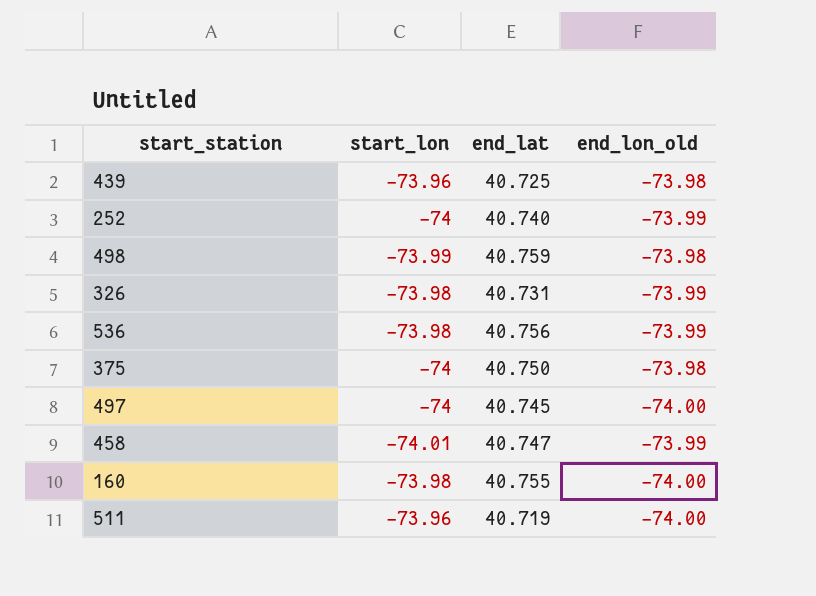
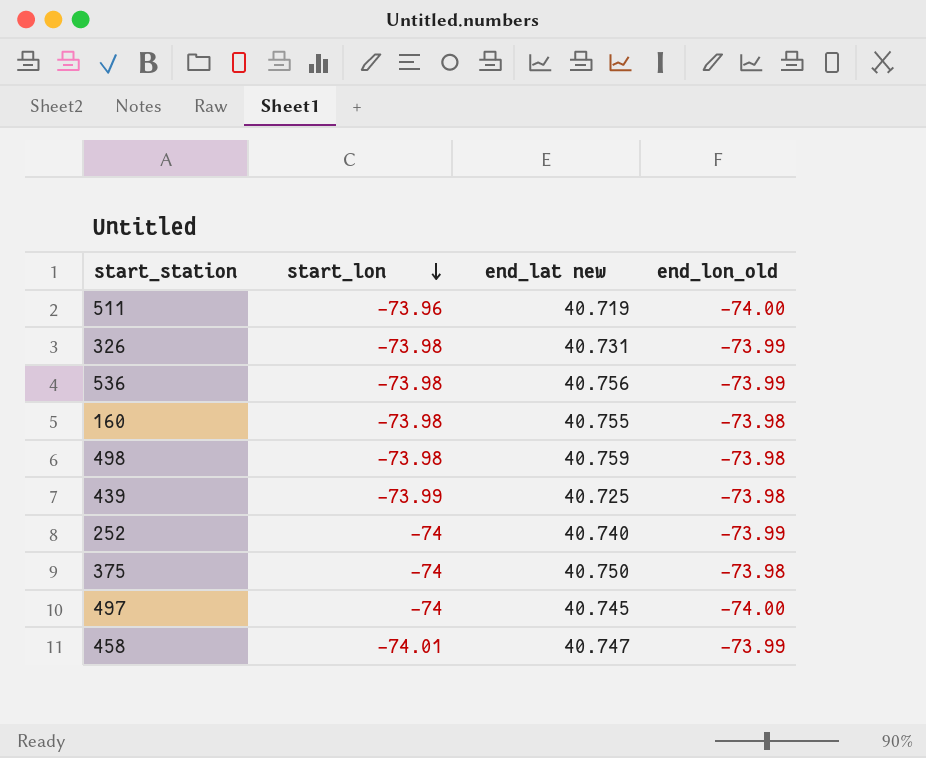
row order: none -> start_lon descending
column name: end_lat -> end_lat new
160 | end_lon_old: -74.00 -> -73.98
498 | start_lon: -73.99 -> -73.98
439 | start_lon: -73.96 -> -73.99

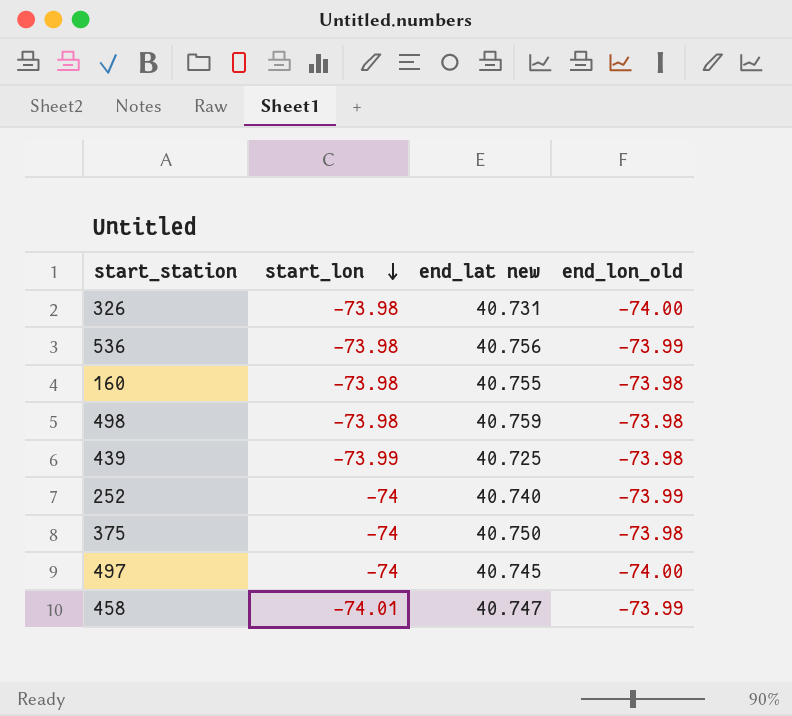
row 511: -73.96 | 40.719 | -74.00 -> none
326 | end_lon_old: -73.99 -> -74.00

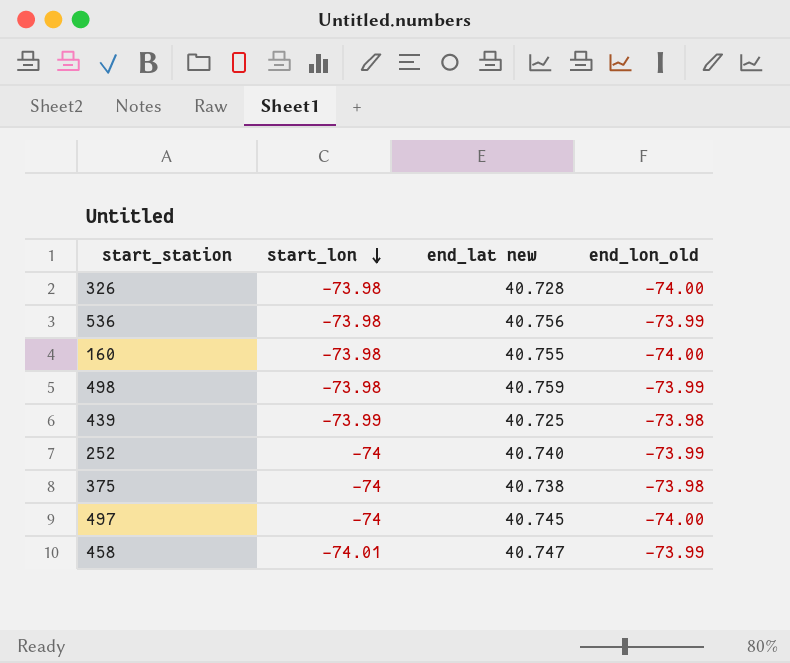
326 | end_lat new: 40.731 -> 40.728
160 | end_lon_old: -73.98 -> -74.00
498 | end_lon_old: -73.98 -> -73.99
375 | end_lat new: 40.750 -> 40.738

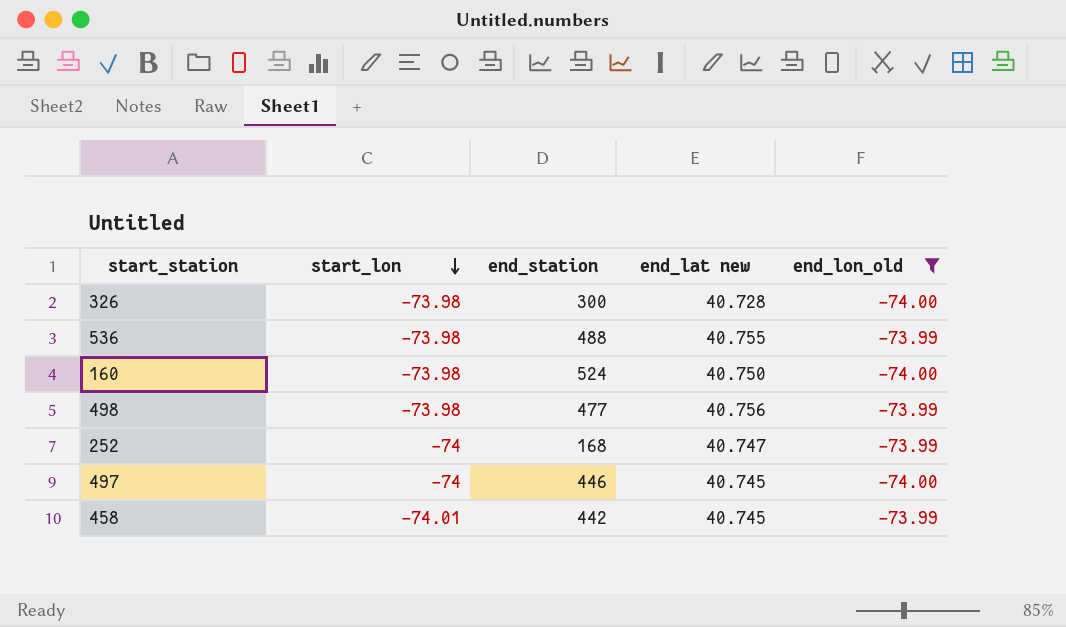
filter: none -> end_lon_old != -73.98
column end_station | position: none -> 3
536 | end_lat new: 40.756 -> 40.755
160 | end_lat new: 40.755 -> 40.750
498 | end_lat new: 40.759 -> 40.756
252 | end_lat new: 40.740 -> 40.747
458 | end_lat new: 40.747 -> 40.745

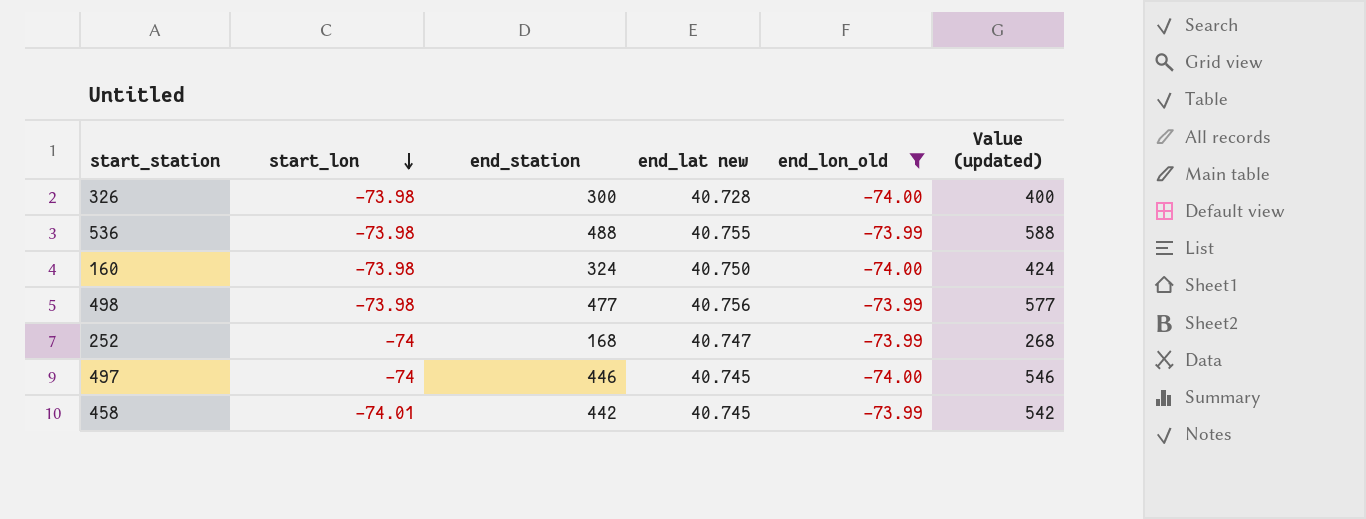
column Value (updated) | formula: none -> [end_station] + 100
160 | end_station: 524 -> 324

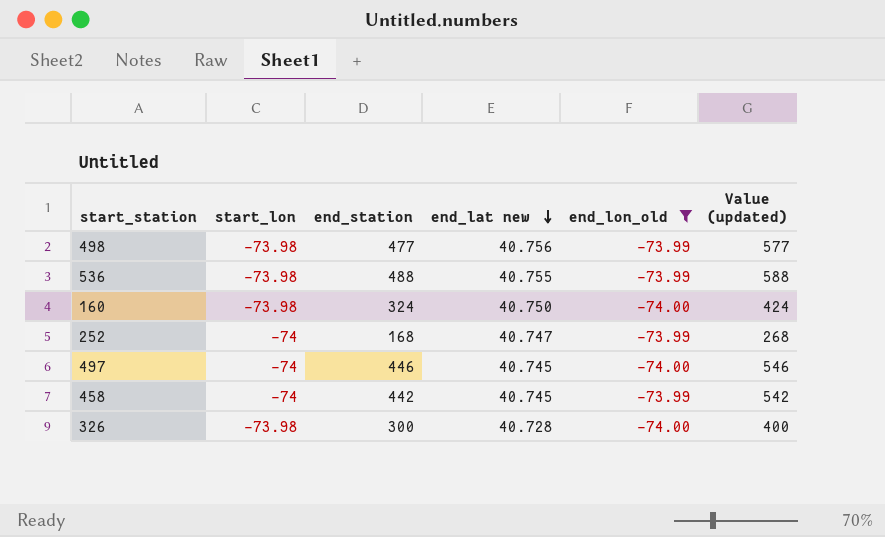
row order: start_lon descending -> end_lat new descending
458 | start_lon: -74.01 -> -74

